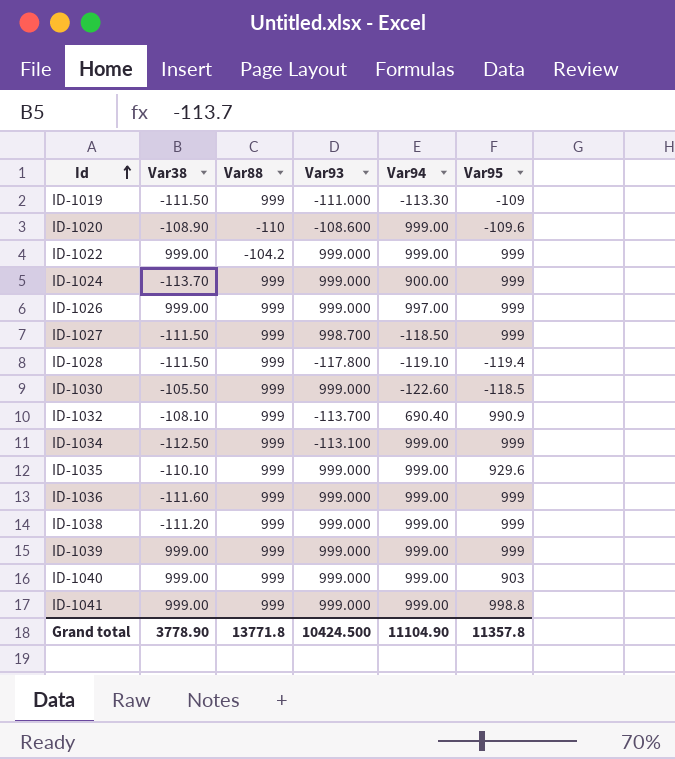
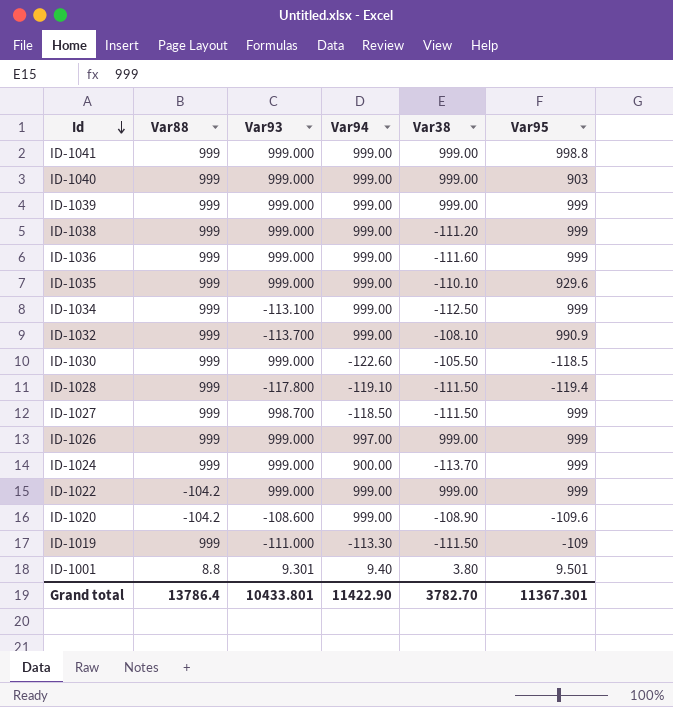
row order: Id ascending -> Id descending
column Var38 | position: 2 -> 5
ID-1032 | Var94: 690.40 -> 999.00
ID-1020 | Var88: -110 -> -104.2
row ID-1001: none -> 8.8 | 9.301 | 9.40 | 3.80 | 9.501
Grand total | Var88: 13771.8 -> 13786.4
Grand total | Var93: 10424.500 -> 10433.801
Grand total | Var94: 11104.90 -> 11422.90
Grand total | Var38: 3778.90 -> 3782.70
Grand total | Var95: 11357.8 -> 11367.301

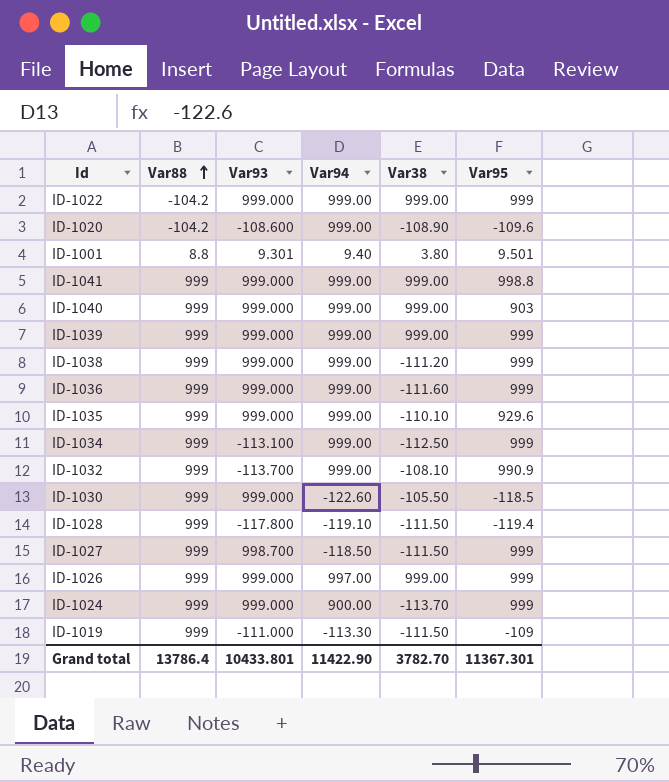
row order: Id descending -> Var88 ascending

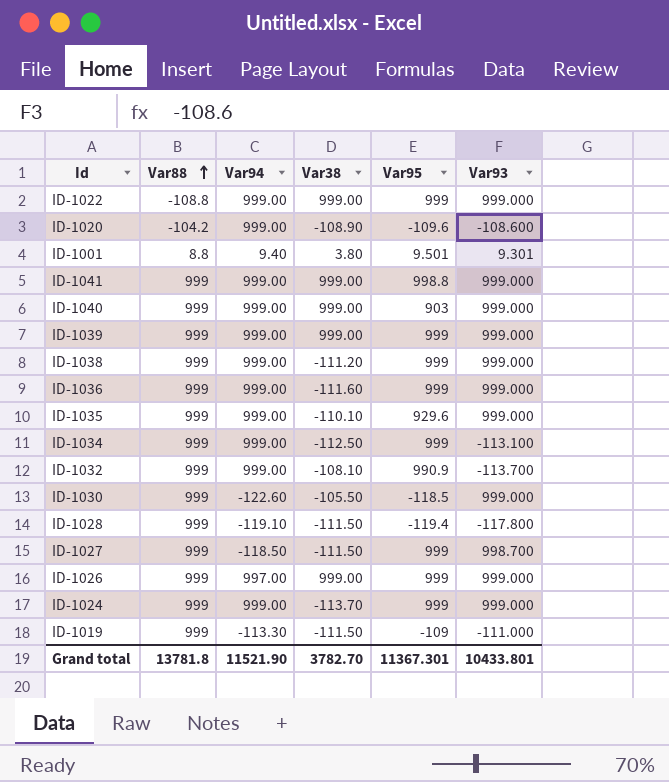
column Var93 | position: 3 -> 6
ID-1022 | Var88: -104.2 -> -108.8
ID-1024 | Var94: 900.00 -> 999.00
Grand total | Var88: 13786.4 -> 13781.8
Grand total | Var94: 11422.90 -> 11521.90

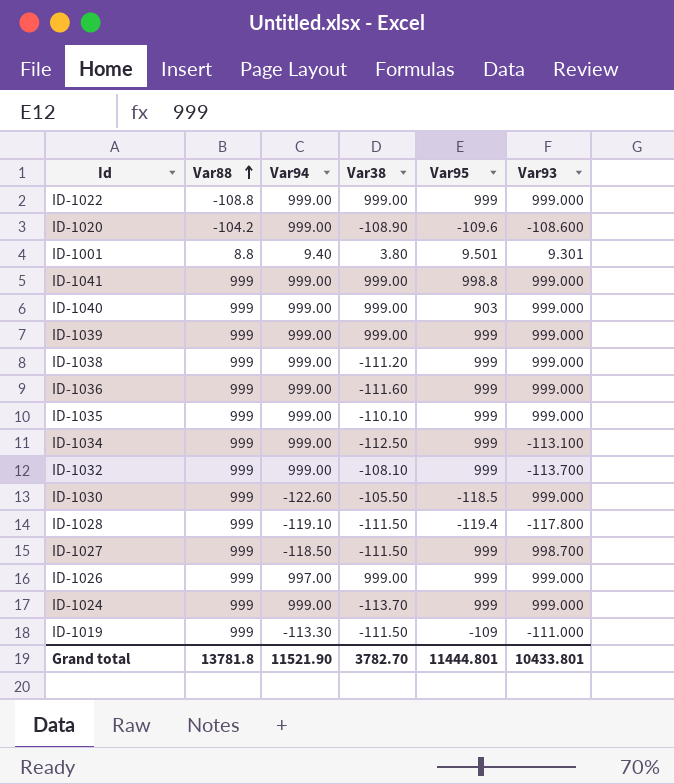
ID-1035 | Var95: 929.6 -> 999
ID-1032 | Var95: 990.9 -> 999
Grand total | Var95: 11367.301 -> 11444.801

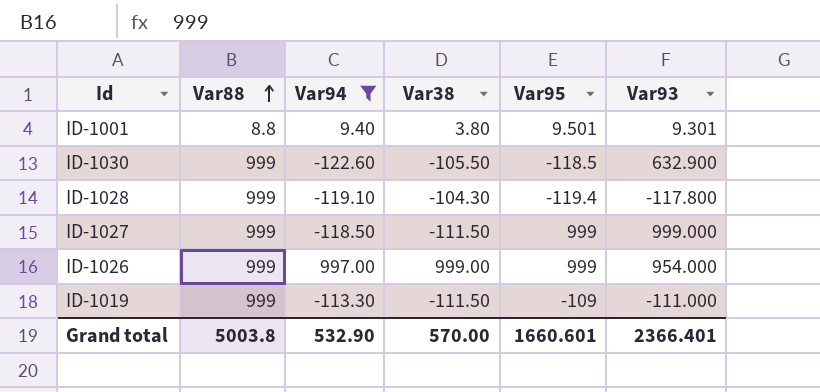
filter: none -> Var94 != 999.00
ID-1030 | Var93: 999.000 -> 632.900
ID-1028 | Var38: -111.50 -> -104.30
ID-1027 | Var93: 998.700 -> 999.000
ID-1026 | Var93: 999.000 -> 954.000
Grand total | Var88: 13781.8 -> 5003.8
Grand total | Var94: 11521.90 -> 532.90
Grand total | Var38: 3782.70 -> 570.00
Grand total | Var95: 11444.801 -> 1660.601
Grand total | Var93: 10433.801 -> 2366.401

